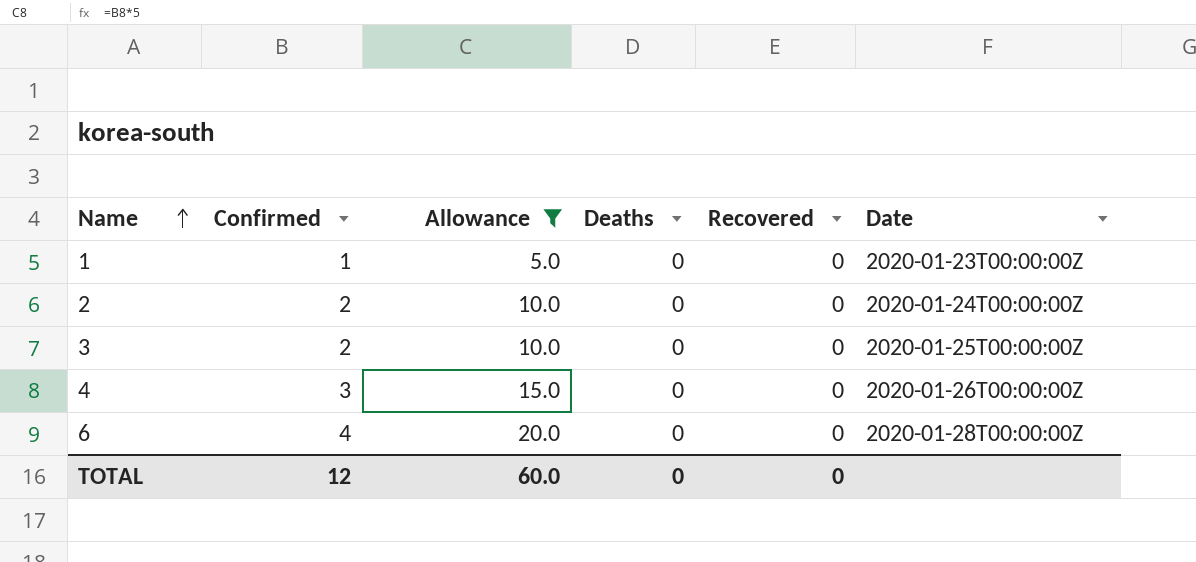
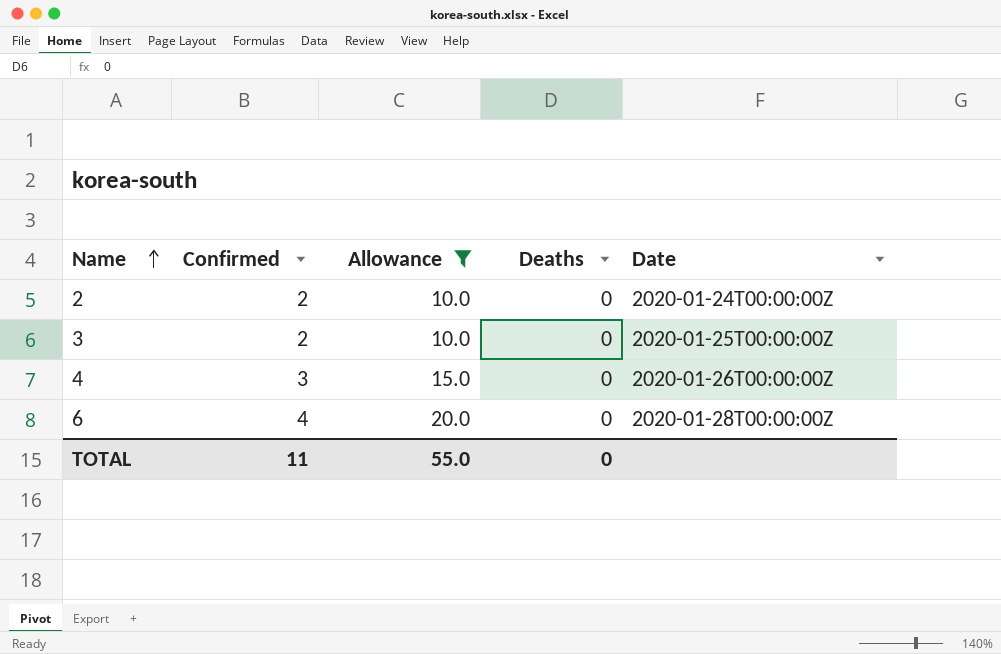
column Recovered | position: 5 -> none
row 1: 1 | 5.0 | 0 | 0 | 2020-01-23T00:00:00Z -> none
TOTAL | Confirmed: 12 -> 11
TOTAL | Allowance: 60.0 -> 55.0

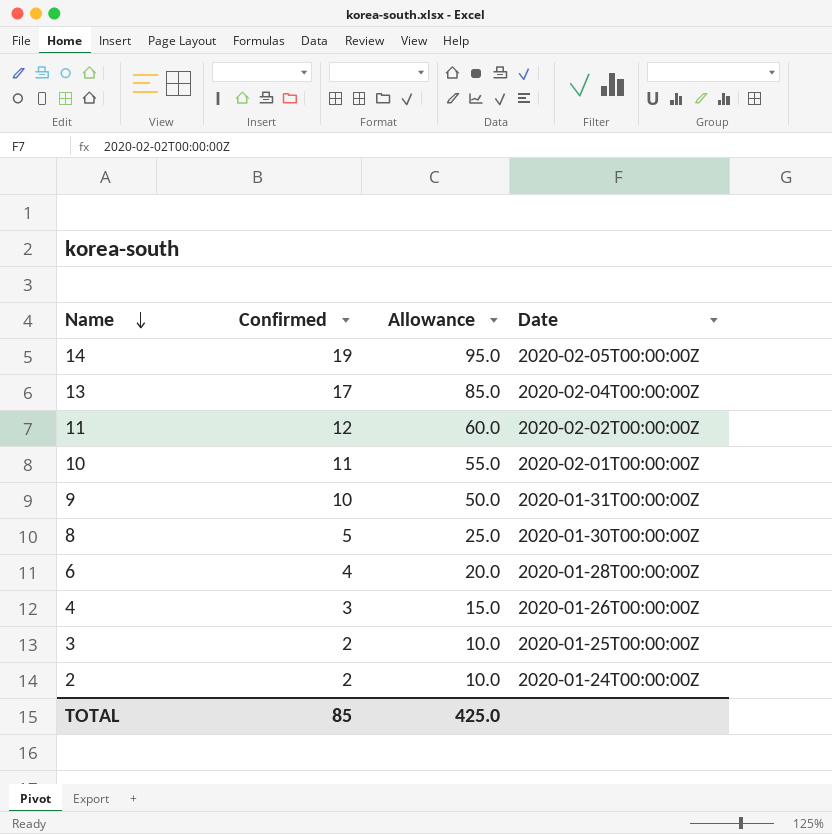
filter: Allowance <= 20.0 -> none
row order: Name ascending -> Name descending
column Deaths | position: 4 -> none
TOTAL | Confirmed: 11 -> 85
TOTAL | Allowance: 55.0 -> 425.0

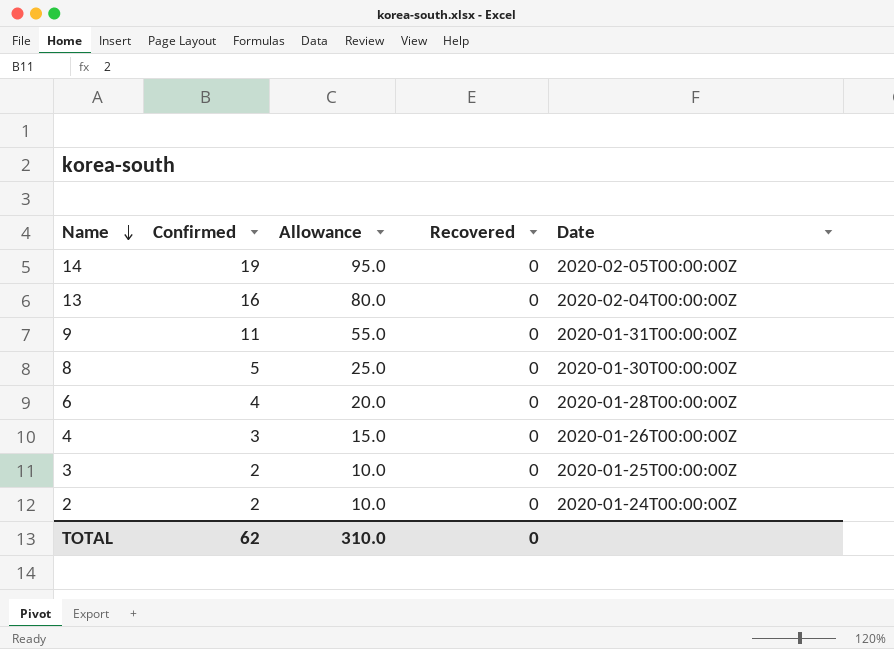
column Recovered | position: none -> 4
row 11: 12 | 60.0 | 2020-02-02T00:00:00Z -> none
row 10: 11 | 55.0 | 2020-02-01T00:00:00Z -> none
13 | Confirmed: 17 -> 16
13 | Allowance: 85.0 -> 80.0
9 | Confirmed: 10 -> 11
9 | Allowance: 50.0 -> 55.0
TOTAL | Confirmed: 85 -> 62
TOTAL | Allowance: 425.0 -> 310.0

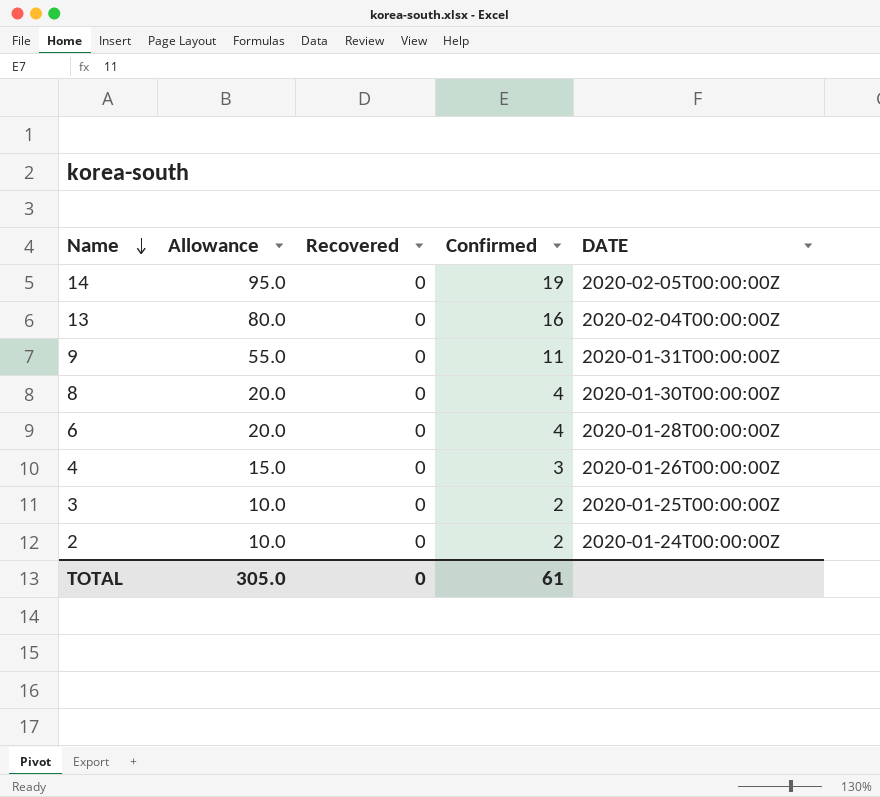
column Confirmed | position: 2 -> 4
column name: Date -> DATE
8 | Allowance: 25.0 -> 20.0
8 | Confirmed: 5 -> 4
TOTAL | Allowance: 310.0 -> 305.0
TOTAL | Confirmed: 62 -> 61

